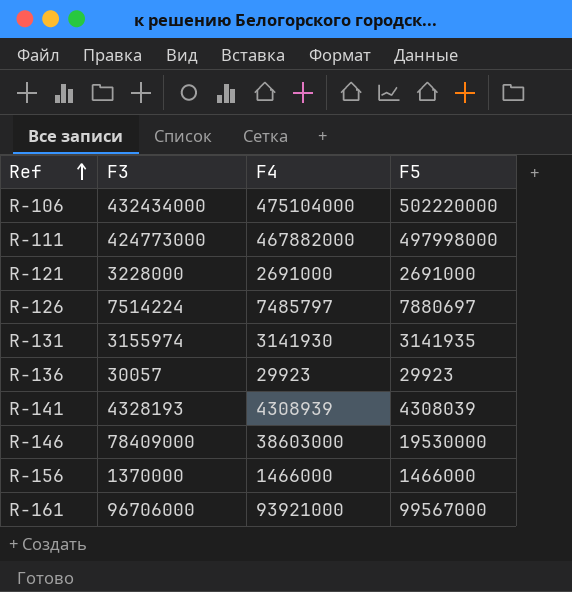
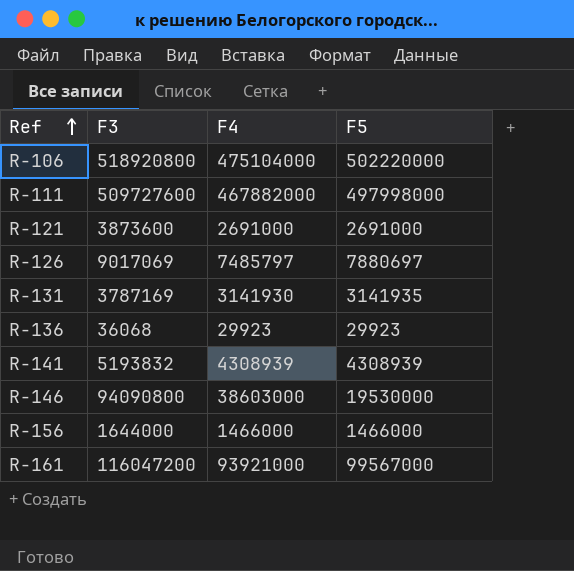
R-106 | F3: 432434000 -> 518920800
R-111 | F3: 424773000 -> 509727600
R-121 | F3: 3228000 -> 3873600
R-126 | F3: 7514224 -> 9017069
R-131 | F3: 3155974 -> 3787169
R-136 | F3: 30057 -> 36068
R-141 | F3: 4328193 -> 5193832
R-141 | F5: 4308039 -> 4308939
R-146 | F3: 78409000 -> 94090800
R-156 | F3: 1370000 -> 1644000
R-161 | F3: 96706000 -> 116047200

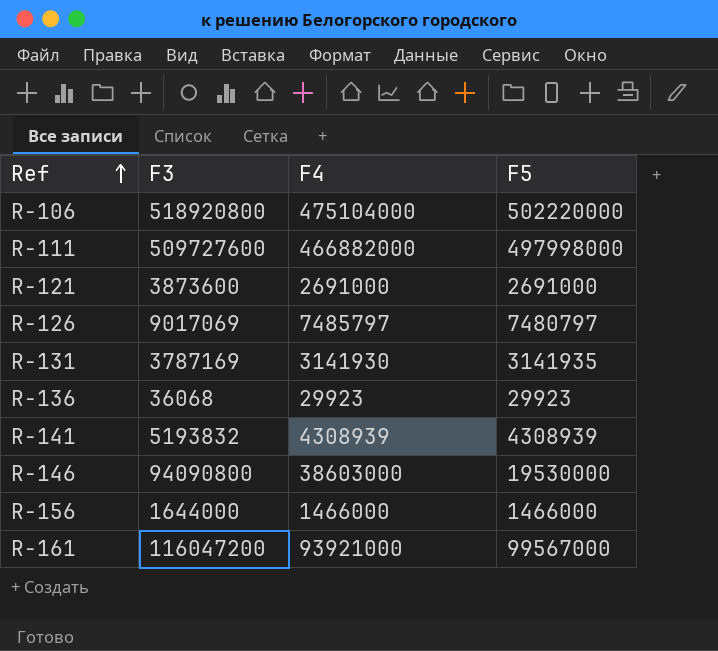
R-111 | F4: 467882000 -> 466882000
R-126 | F5: 7880697 -> 7480797

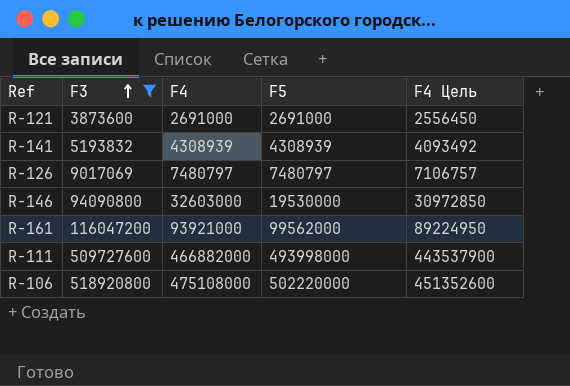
filter: none -> F3 >= 3873600
row order: Ref ascending -> F3 ascending
column F4 Цель | formula: none -> [F4] * 0,95
R-126 | F4: 7485797 -> 7480797
R-146 | F4: 38603000 -> 32603000
R-161 | F5: 99567000 -> 99562000
R-111 | F5: 497998000 -> 493998000
R-106 | F4: 475104000 -> 475108000

